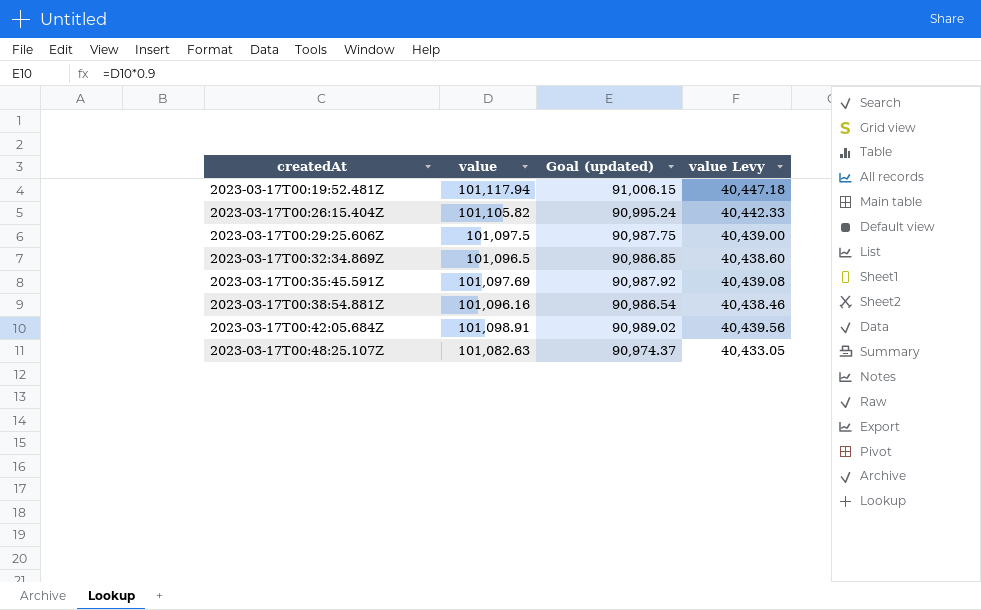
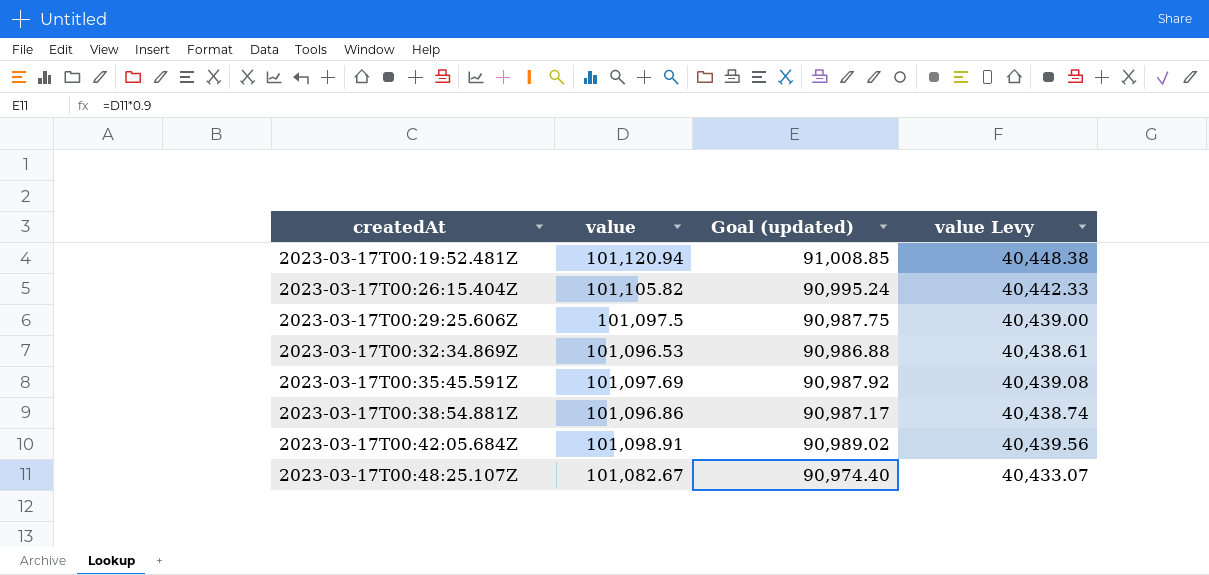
2023-03-17T00:19:52.481Z | value: 101,117.94 -> 101,120.94
2023-03-17T00:19:52.481Z | Goal (updated): 91,006.15 -> 91,008.85
2023-03-17T00:19:52.481Z | value Levy: 40,447.18 -> 40,448.38
2023-03-17T00:32:34.869Z | value: 101,096.5 -> 101,096.53
2023-03-17T00:32:34.869Z | Goal (updated): 90,986.85 -> 90,986.88
2023-03-17T00:32:34.869Z | value Levy: 40,438.60 -> 40,438.61
2023-03-17T00:38:54.881Z | value: 101,096.16 -> 101,096.86
2023-03-17T00:38:54.881Z | Goal (updated): 90,986.54 -> 90,987.17
2023-03-17T00:38:54.881Z | value Levy: 40,438.46 -> 40,438.74
2023-03-17T00:48:25.107Z | value: 101,082.63 -> 101,082.67
2023-03-17T00:48:25.107Z | Goal (updated): 90,974.37 -> 90,974.40
2023-03-17T00:48:25.107Z | value Levy: 40,433.05 -> 40,433.07

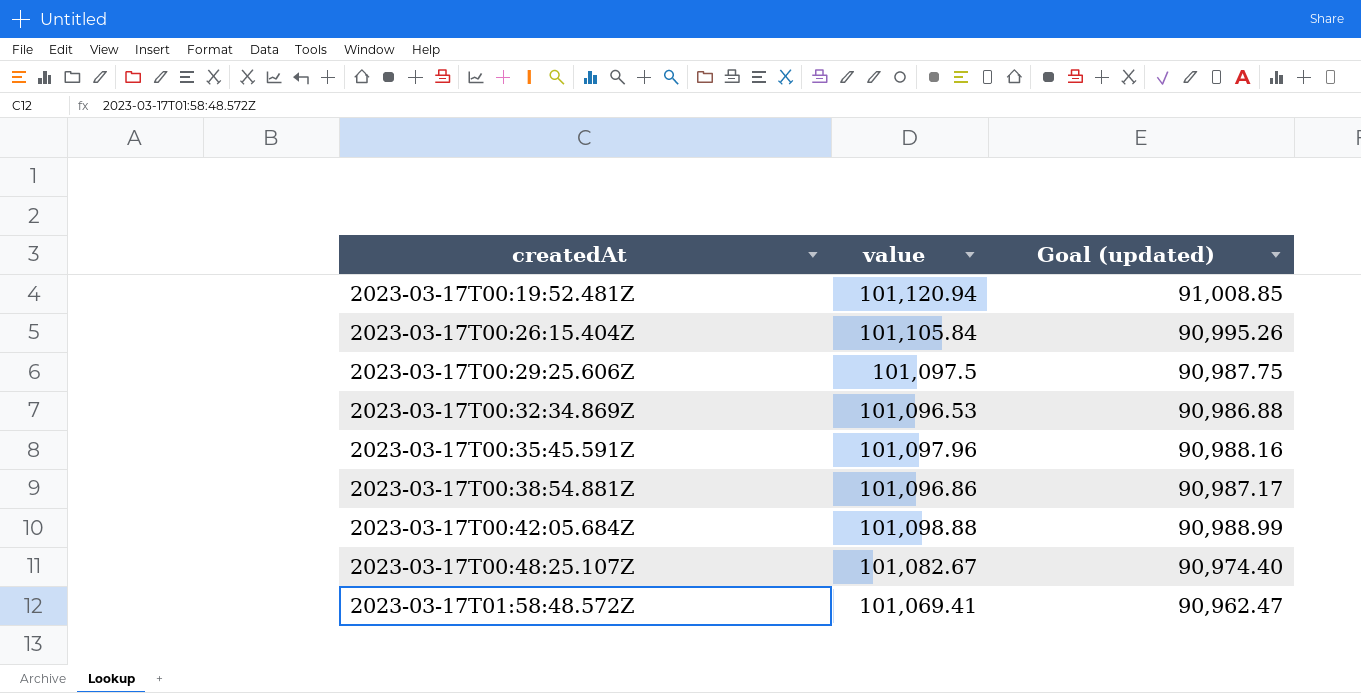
column value Levy | formula: [value] * 0.4 -> none
2023-03-17T00:26:15.404Z | value: 101,105.82 -> 101,105.84
2023-03-17T00:26:15.404Z | Goal (updated): 90,995.24 -> 90,995.26
2023-03-17T00:35:45.591Z | value: 101,097.69 -> 101,097.96
2023-03-17T00:35:45.591Z | Goal (updated): 90,987.92 -> 90,988.16
2023-03-17T00:42:05.684Z | value: 101,098.91 -> 101,098.88
2023-03-17T00:42:05.684Z | Goal (updated): 90,989.02 -> 90,988.99
row 2023-03-17T01:58:48.572Z: none -> 101,069.41 | 90,962.47

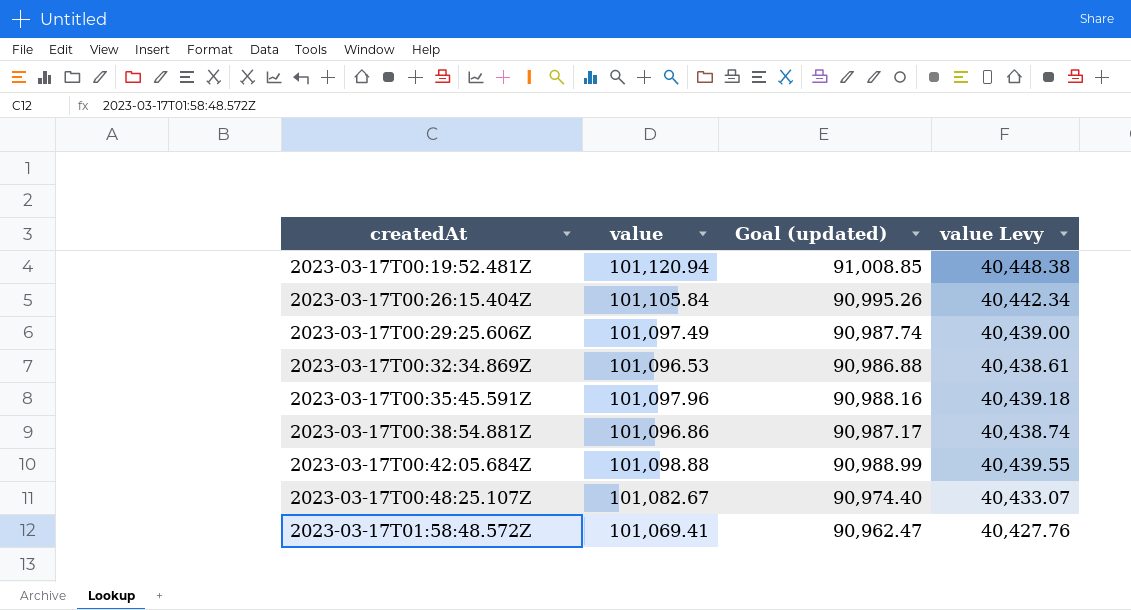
column value Levy | formula: none -> [value] * 0.4
2023-03-17T00:29:25.606Z | value: 101,097.5 -> 101,097.49
2023-03-17T00:29:25.606Z | Goal (updated): 90,987.75 -> 90,987.74

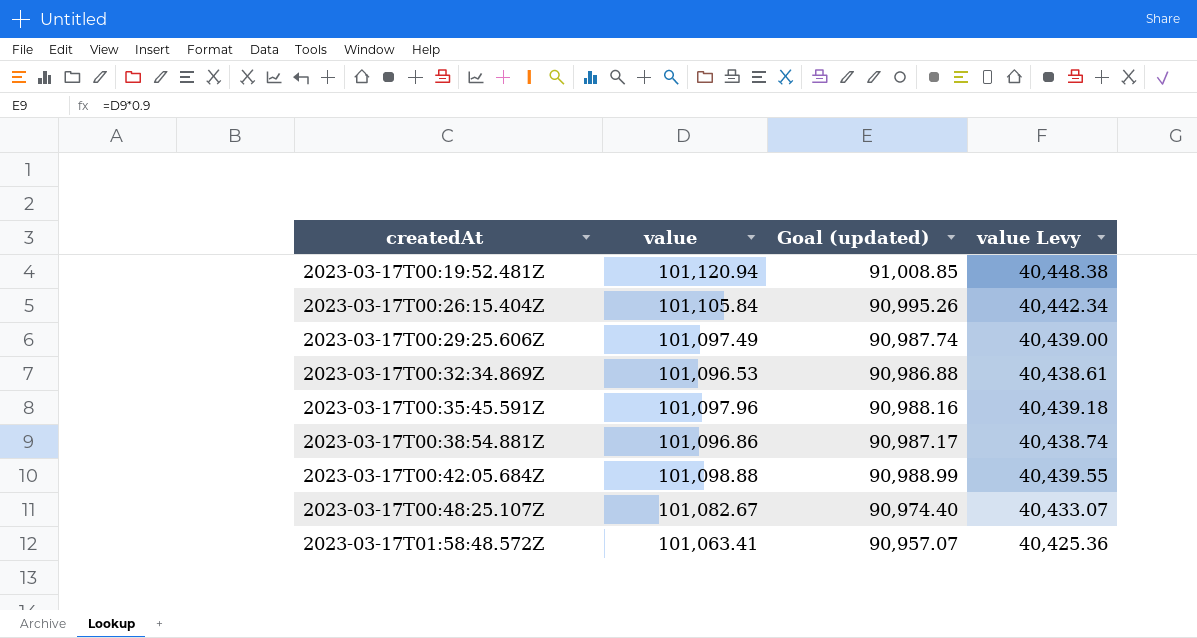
2023-03-17T01:58:48.572Z | value: 101,069.41 -> 101,063.41
2023-03-17T01:58:48.572Z | Goal (updated): 90,962.47 -> 90,957.07
2023-03-17T01:58:48.572Z | value Levy: 40,427.76 -> 40,425.36

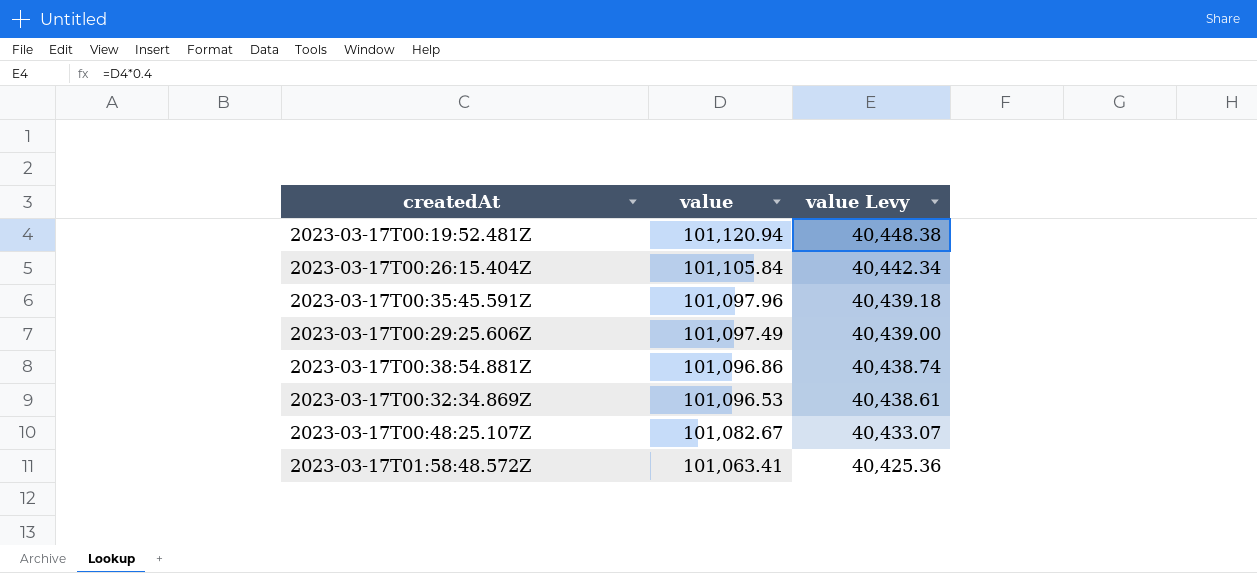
row order: createdAt ascending -> value descending
column Goal (updated) | formula: [value] * 0.9 -> none
row 2023-03-17T00:42:05.684Z: 101,098.88 | 90,988.99 | 40,439.55 -> none

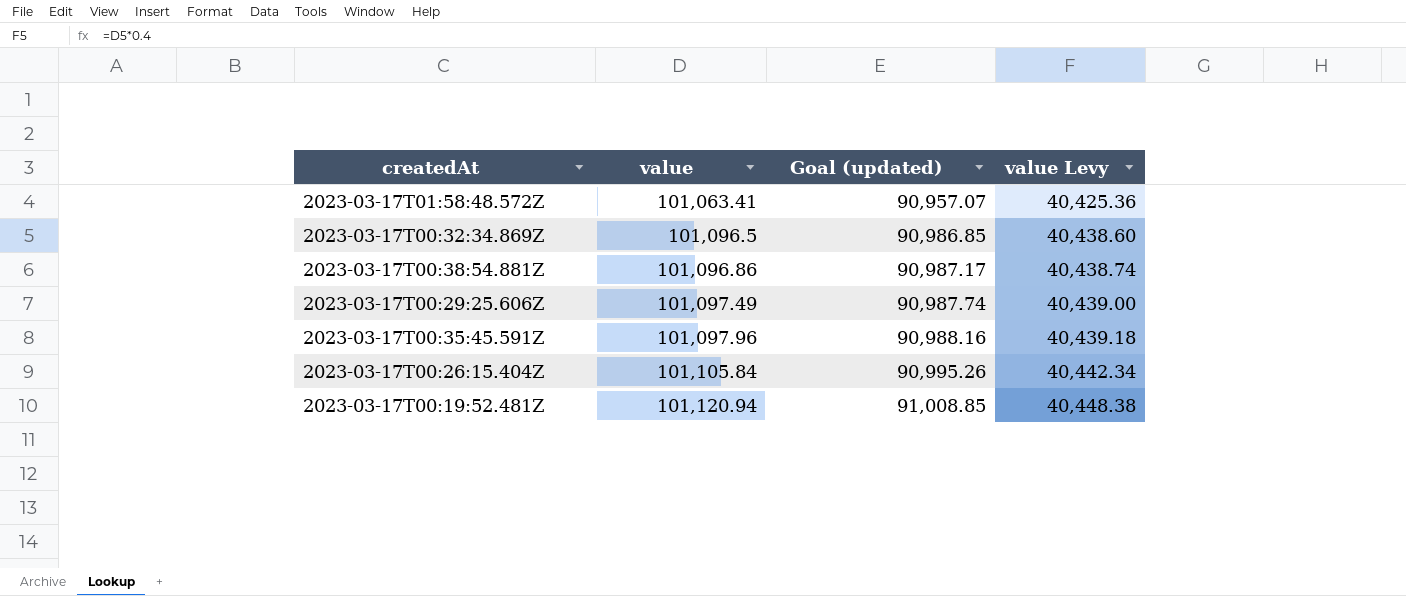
row order: value descending -> value ascending
column Goal (updated) | formula: none -> [value] * 0.9
row 2023-03-17T00:48:25.107Z: 101,082.67 | 40,433.07 -> none
2023-03-17T00:32:34.869Z | value: 101,096.53 -> 101,096.5
2023-03-17T00:32:34.869Z | value Levy: 40,438.61 -> 40,438.60

